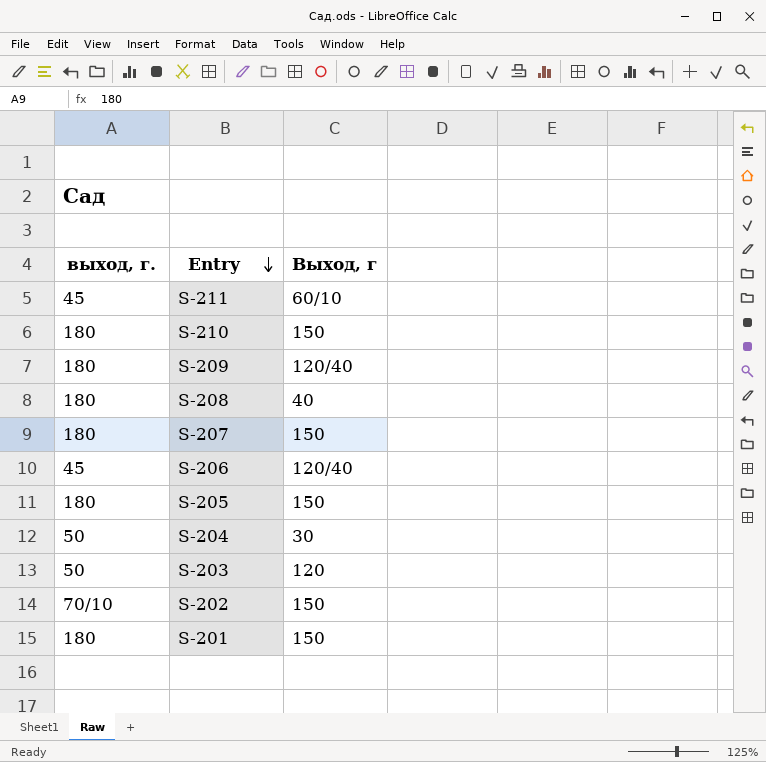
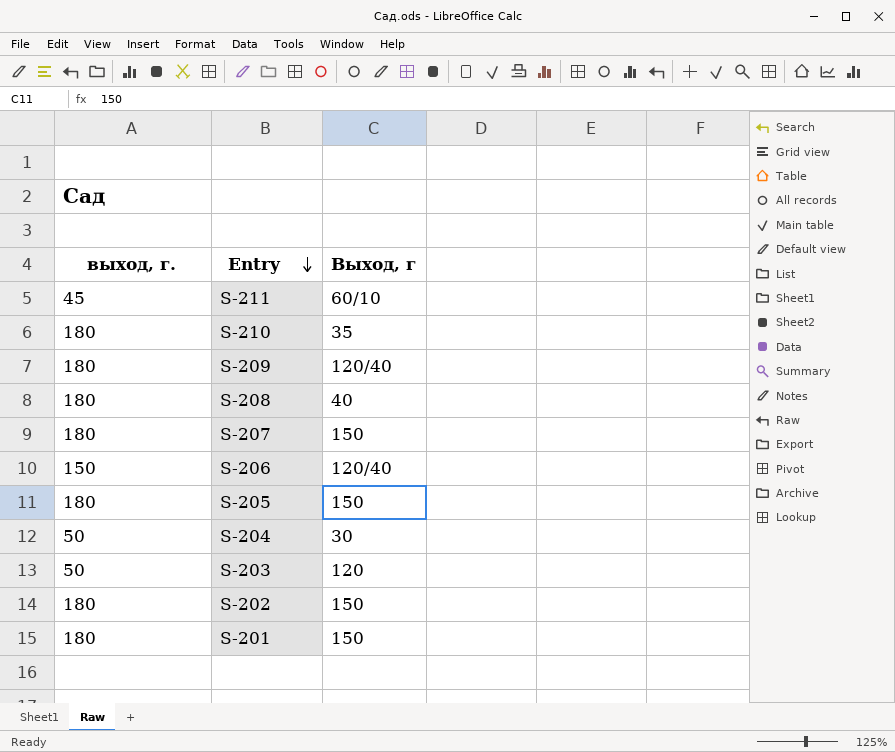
S-210 | Выход, г: 150 -> 35
S-206 | выход, г.: 45 -> 150
S-202 | выход, г.: 70/10 -> 180

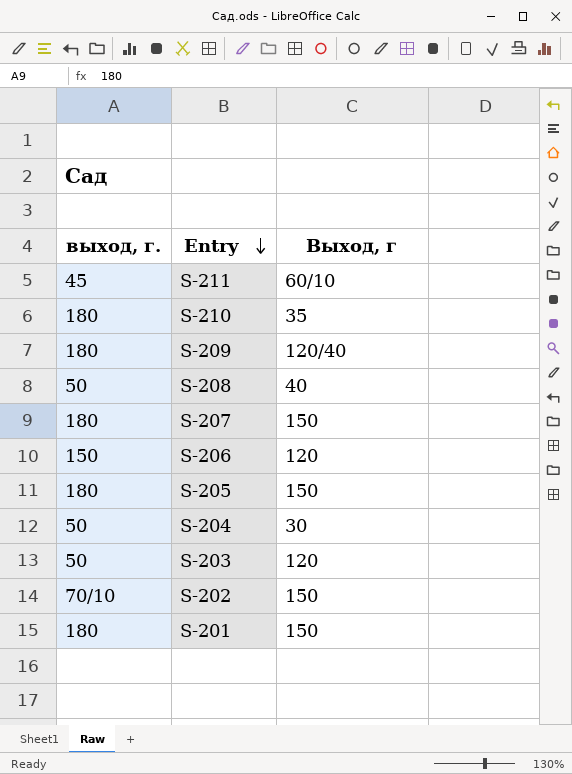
S-208 | выход, г.: 180 -> 50
S-206 | Выход, г: 120/40 -> 120
S-202 | выход, г.: 180 -> 70/10

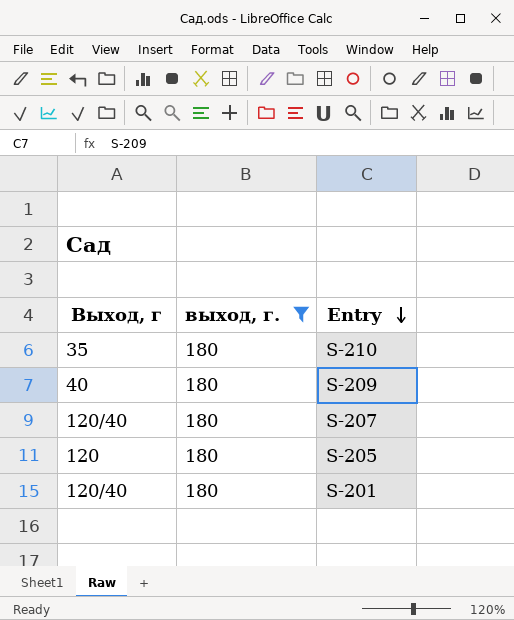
filter: none -> выход, г. = 180
column Выход, г | position: 3 -> 1
S-209 | Выход, г: 120/40 -> 40
S-207 | Выход, г: 150 -> 120/40
S-205 | Выход, г: 150 -> 120
S-201 | Выход, г: 150 -> 120/40

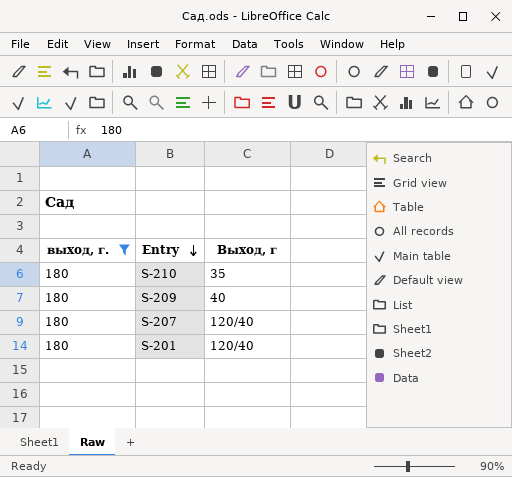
column Выход, г | position: 1 -> 3
row S-205: 120 | 180 -> none

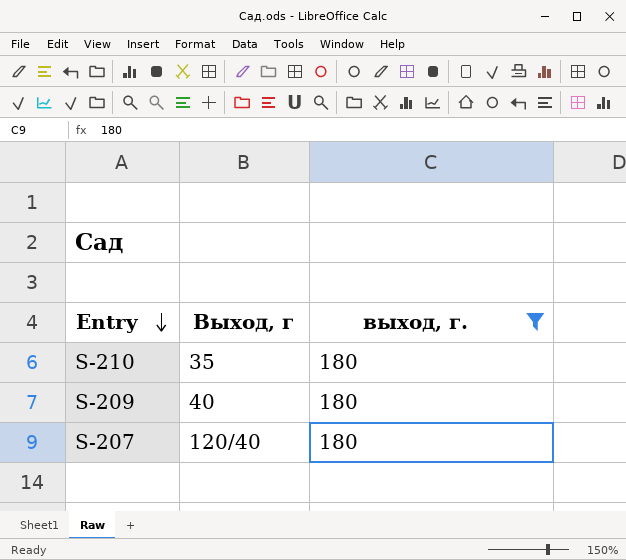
column выход, г. | position: 1 -> 3
row S-201: 180 | 120/40 -> none

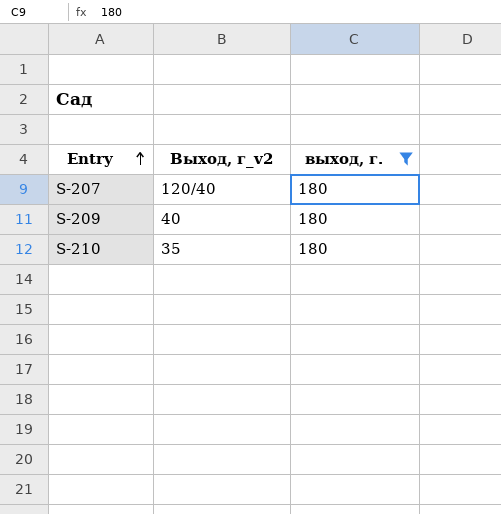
row order: Entry descending -> Entry ascending
column name: Выход, г -> Выход, г_v2

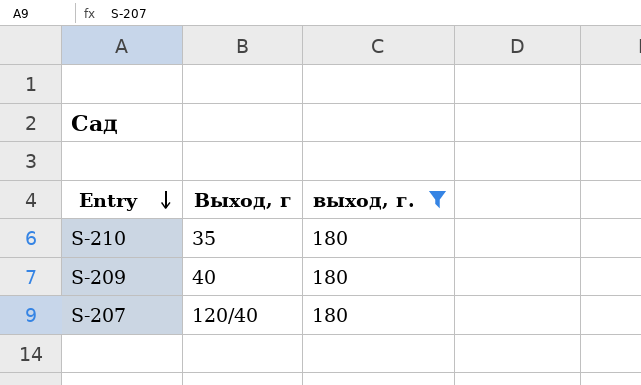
row order: Entry ascending -> Entry descending
column name: Выход, г_v2 -> Выход, г

